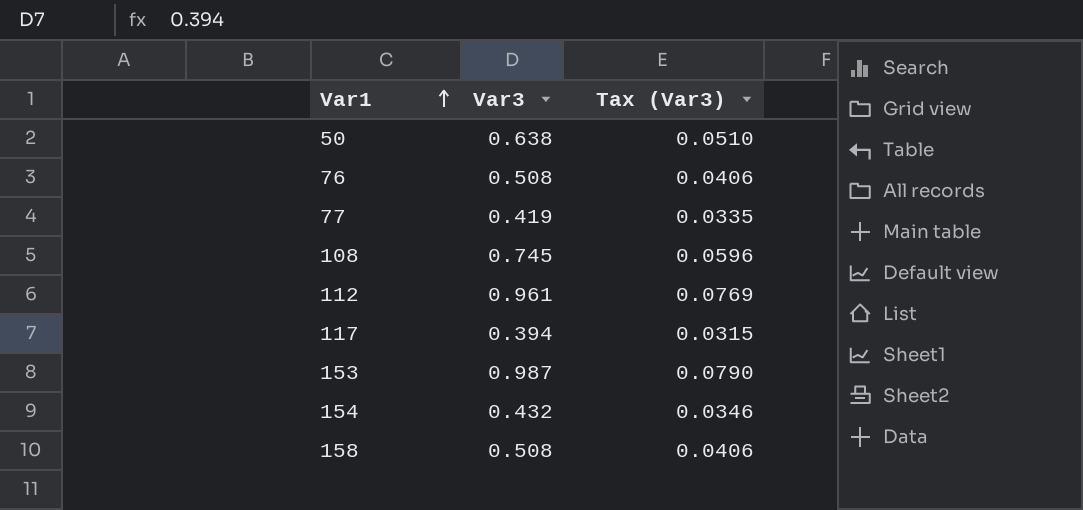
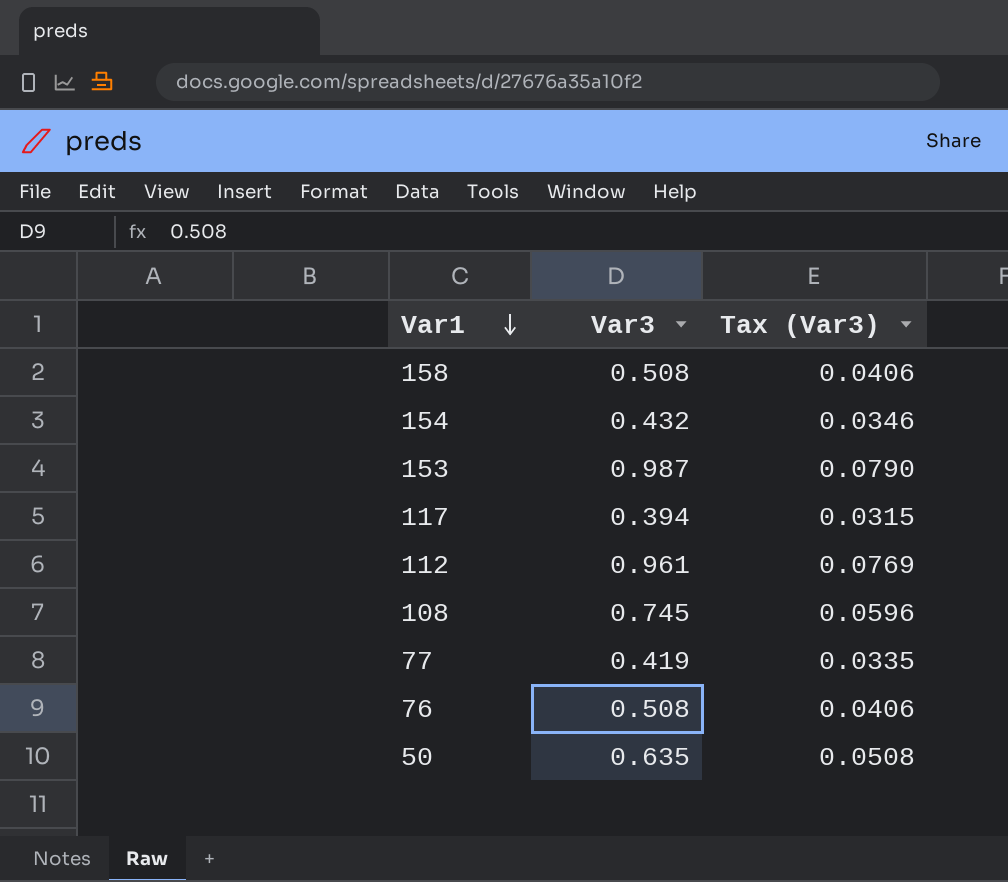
row order: Var1 ascending -> Var1 descending
50 | Var3: 0.638 -> 0.635
50 | Tax (Var3): 0.0510 -> 0.0508

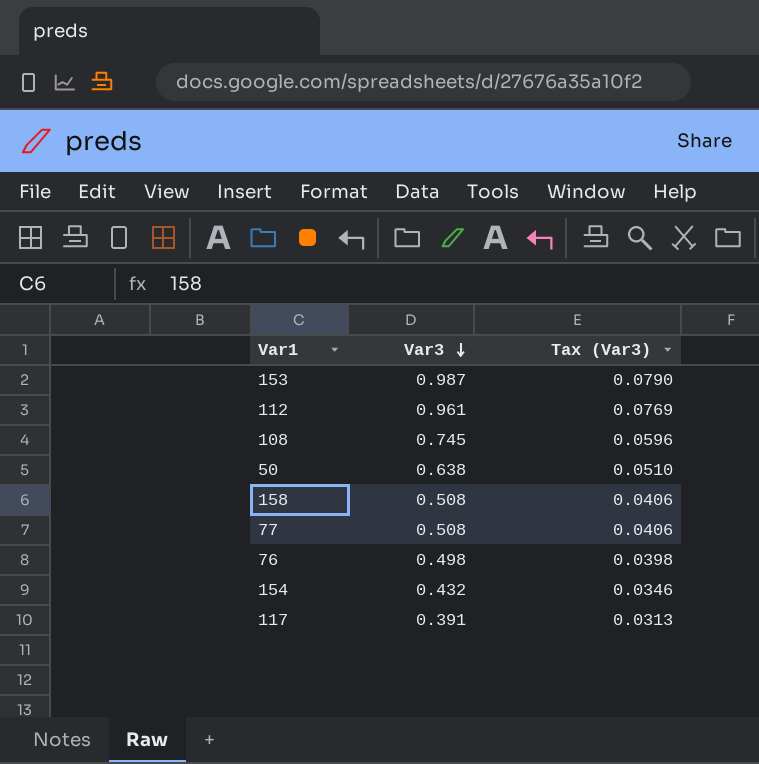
row order: Var1 descending -> Var3 descending
50 | Var3: 0.635 -> 0.638
50 | Tax (Var3): 0.0508 -> 0.0510
77 | Var3: 0.419 -> 0.508
77 | Tax (Var3): 0.0335 -> 0.0406
76 | Var3: 0.508 -> 0.498
76 | Tax (Var3): 0.0406 -> 0.0398
117 | Var3: 0.394 -> 0.391
117 | Tax (Var3): 0.0315 -> 0.0313

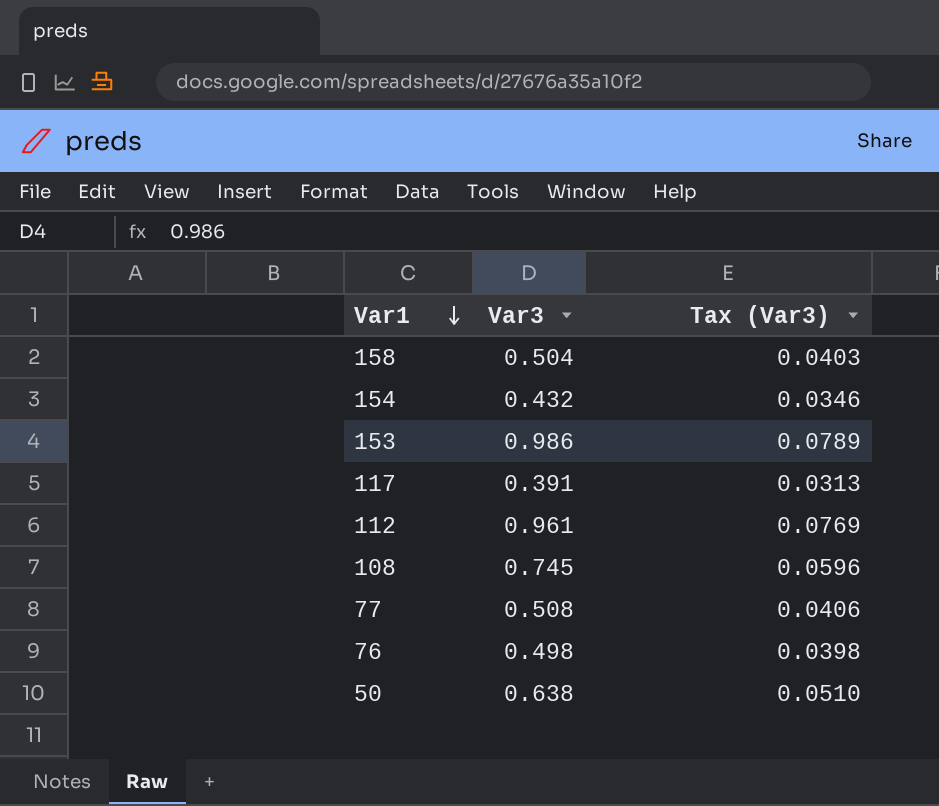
row order: Var3 descending -> Var1 descending
158 | Var3: 0.508 -> 0.504
158 | Tax (Var3): 0.0406 -> 0.0403
153 | Var3: 0.987 -> 0.986
153 | Tax (Var3): 0.0790 -> 0.0789

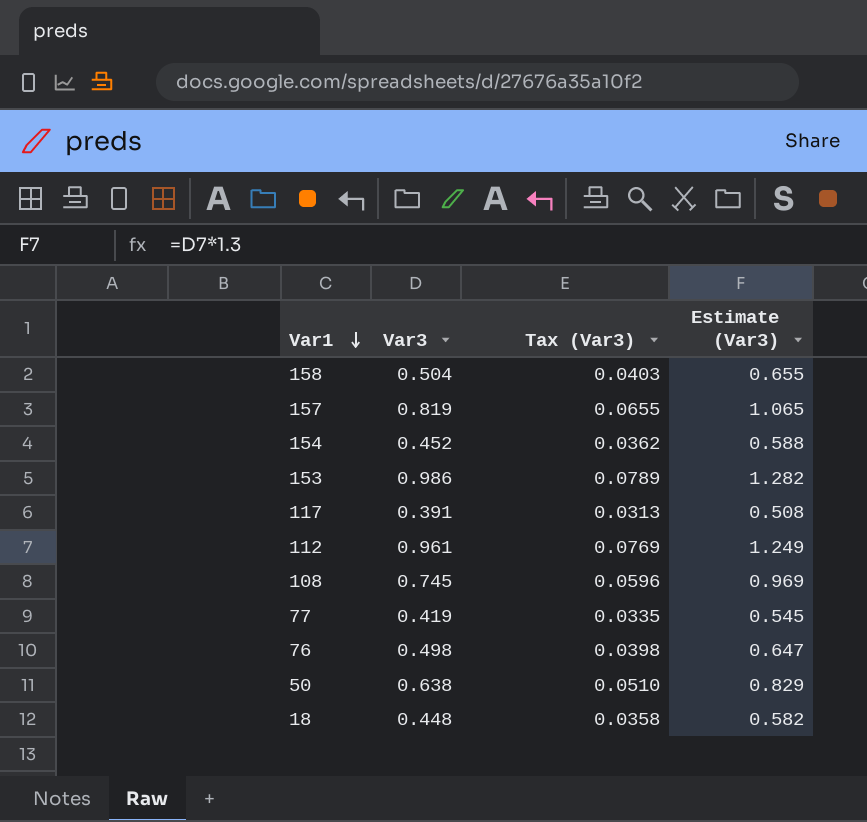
column Estimate (Var3) | formula: none -> [Var3] * 1.3
row 157: none -> 0.819 | 0.0655 | 1.065
154 | Var3: 0.432 -> 0.452
154 | Tax (Var3): 0.0346 -> 0.0362
77 | Var3: 0.508 -> 0.419
77 | Tax (Var3): 0.0406 -> 0.0335
row 18: none -> 0.448 | 0.0358 | 0.582

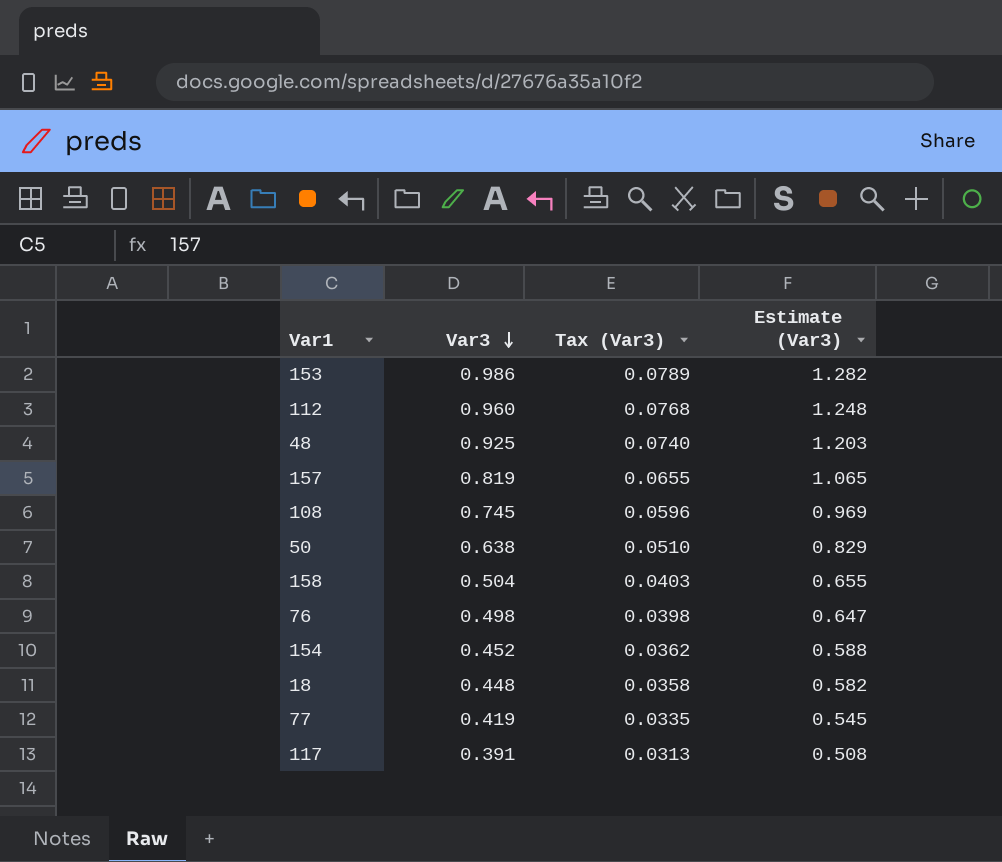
row order: Var1 descending -> Var3 descending
112 | Var3: 0.961 -> 0.960
112 | Tax (Var3): 0.0769 -> 0.0768
112 | Estimate (Var3): 1.249 -> 1.248
row 48: none -> 0.925 | 0.0740 | 1.203

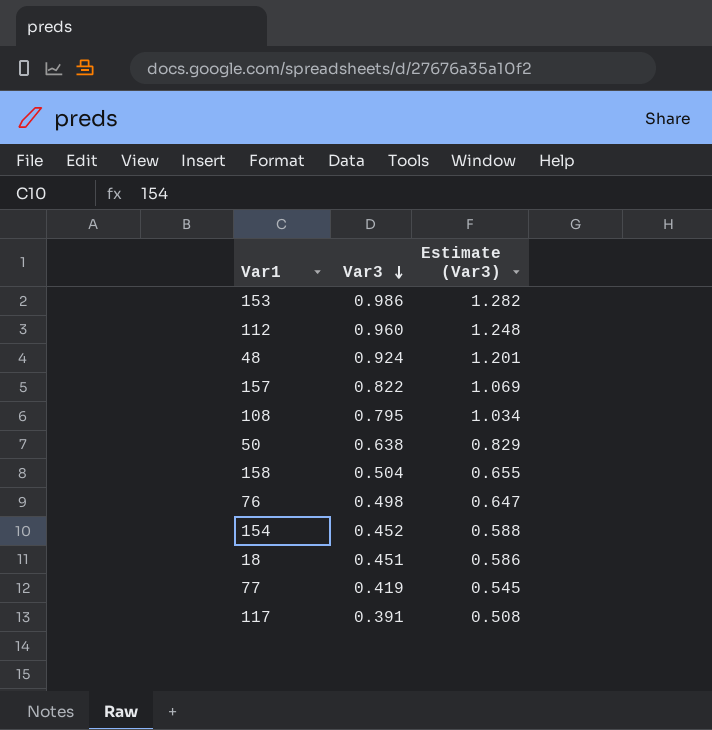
column Tax (Var3) | formula: [Var3] * 0.08 -> none
48 | Var3: 0.925 -> 0.924
48 | Estimate (Var3): 1.203 -> 1.201
157 | Var3: 0.819 -> 0.822
157 | Estimate (Var3): 1.065 -> 1.069
108 | Var3: 0.745 -> 0.795
108 | Estimate (Var3): 0.969 -> 1.034
18 | Var3: 0.448 -> 0.451
18 | Estimate (Var3): 0.582 -> 0.586

